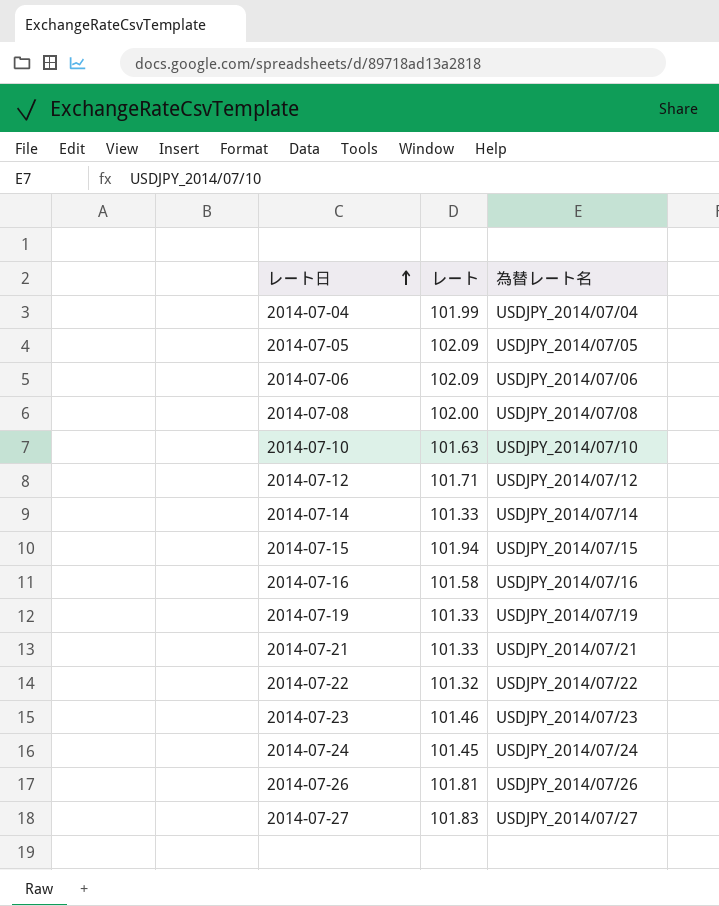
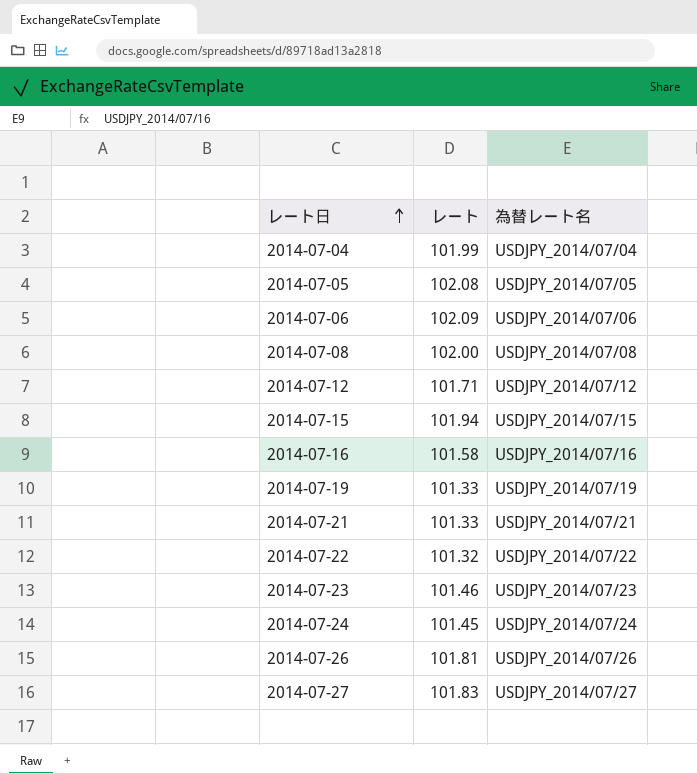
row 2014-07-10: 101.63 | USDJPY_2014/07/10 -> none
row 2014-07-14: 101.33 | USDJPY_2014/07/14 -> none
2014-07-05 | レート: 102.09 -> 102.08

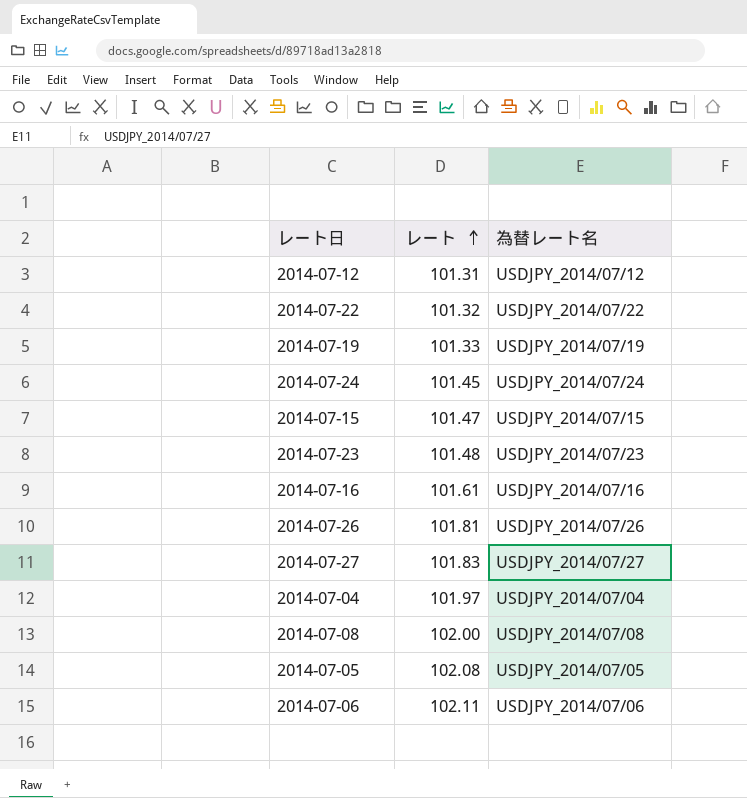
row order: レート日 ascending -> レート ascending
row 2014-07-21: 101.33 | USDJPY_2014/07/21 -> none
2014-07-12 | レート: 101.71 -> 101.31
2014-07-15 | レート: 101.94 -> 101.47
2014-07-23 | レート: 101.46 -> 101.48
2014-07-16 | レート: 101.58 -> 101.61
2014-07-04 | レート: 101.99 -> 101.97
2014-07-06 | レート: 102.09 -> 102.11

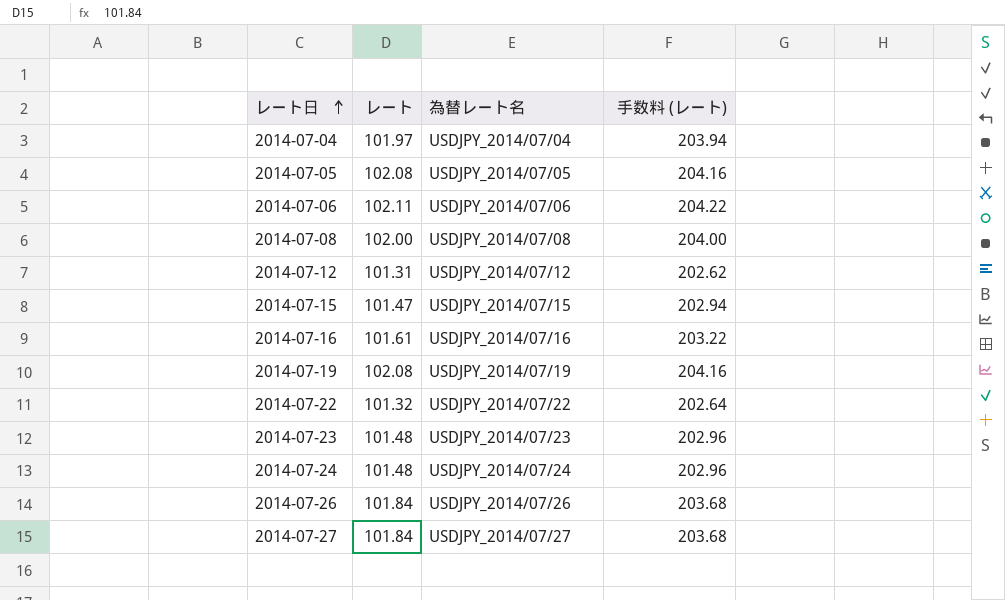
row order: レート ascending -> レート日 ascending
column 手数料 (レート) | formula: none -> [レート] * 2
2014-07-19 | レート: 101.33 -> 102.08
2014-07-24 | レート: 101.45 -> 101.48
2014-07-26 | レート: 101.81 -> 101.84
2014-07-27 | レート: 101.83 -> 101.84

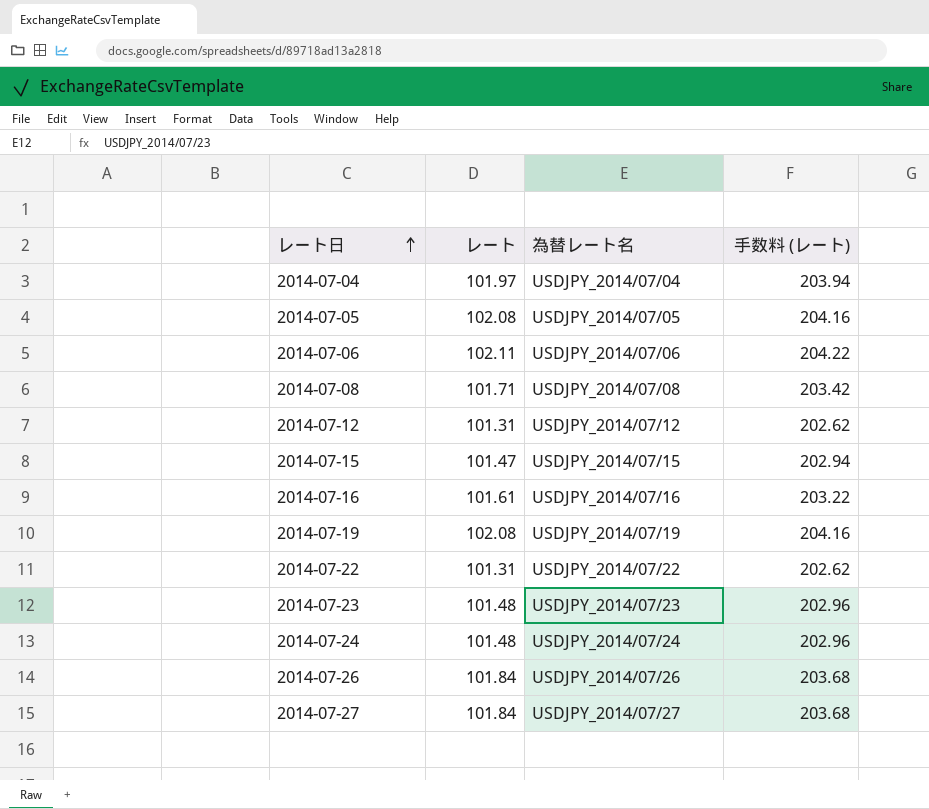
2014-07-08 | レート: 102.00 -> 101.71
2014-07-08 | 手数料 (レート): 204.00 -> 203.42
2014-07-22 | レート: 101.32 -> 101.31
2014-07-22 | 手数料 (レート): 202.64 -> 202.62

